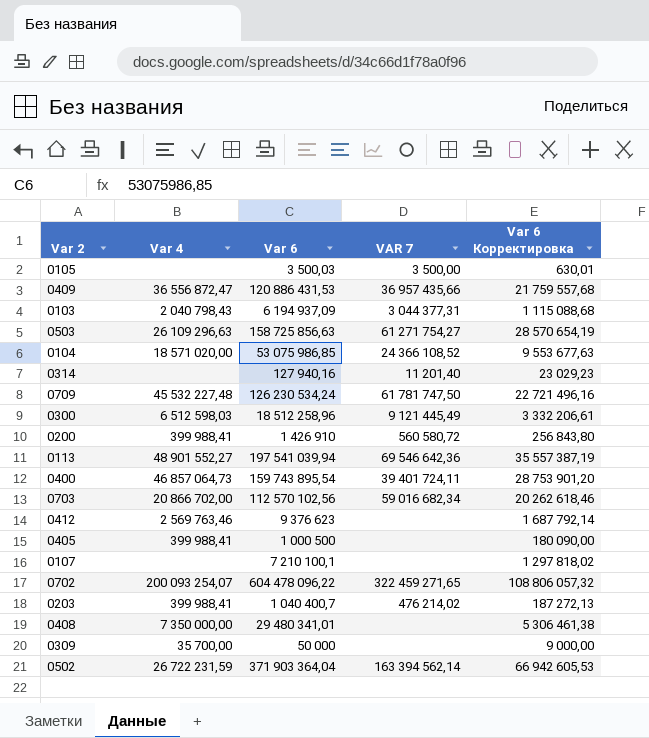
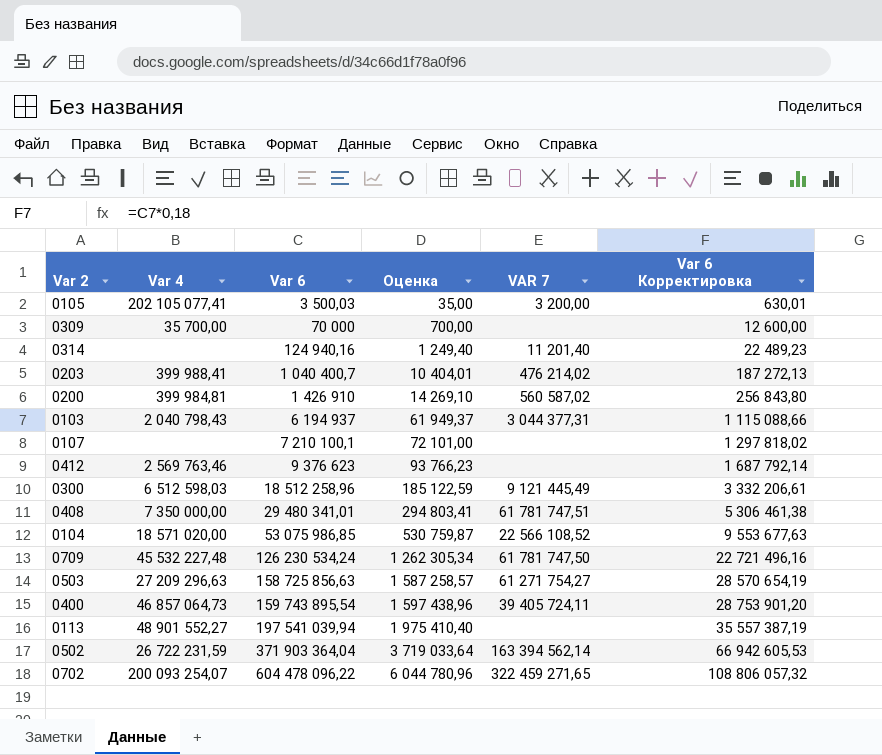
row order: none -> Var 6 ascending
column Оценка | formula: none -> [Var 6] * 0,01
row 0409: 36 556 872,47 | 120 886 431,53 | 36 957 435,66 | 21 759 557,68 -> none
row 0703: 20 866 702,00 | 112 570 102,56 | 59 016 682,34 | 20 262 618,46 -> none
row 0405: 399 988,41 | 1 000 500 | none | 180 090,00 -> none
0105 | Var 4: none -> 202 105 077,41
0105 | VAR 7: 3 500,00 -> 3 200,00
0309 | Var 6: 50 000 -> 70 000
0309 | Var 6 Корректировка: 9 000,00 -> 12 600,00
0314 | Var 6: 127 940,16 -> 124 940,16
0314 | Var 6 Корректировка: 23 029,23 -> 22 489,23
0200 | Var 4: 399 988,41 -> 399 984,81
0200 | VAR 7: 560 580,72 -> 560 587,02
0103 | Var 6: 6 194 937,09 -> 6 194 937
0103 | Var 6 Корректировка: 1 115 088,68 -> 1 115 088,66
0408 | VAR 7: none -> 61 781 747,51
0104 | VAR 7: 24 366 108,52 -> 22 566 108,52
0503 | Var 4: 26 109 296,63 -> 27 209 296,63
0400 | VAR 7: 39 401 724,11 -> 39 405 724,11
0113 | VAR 7: 69 546 642,36 -> none

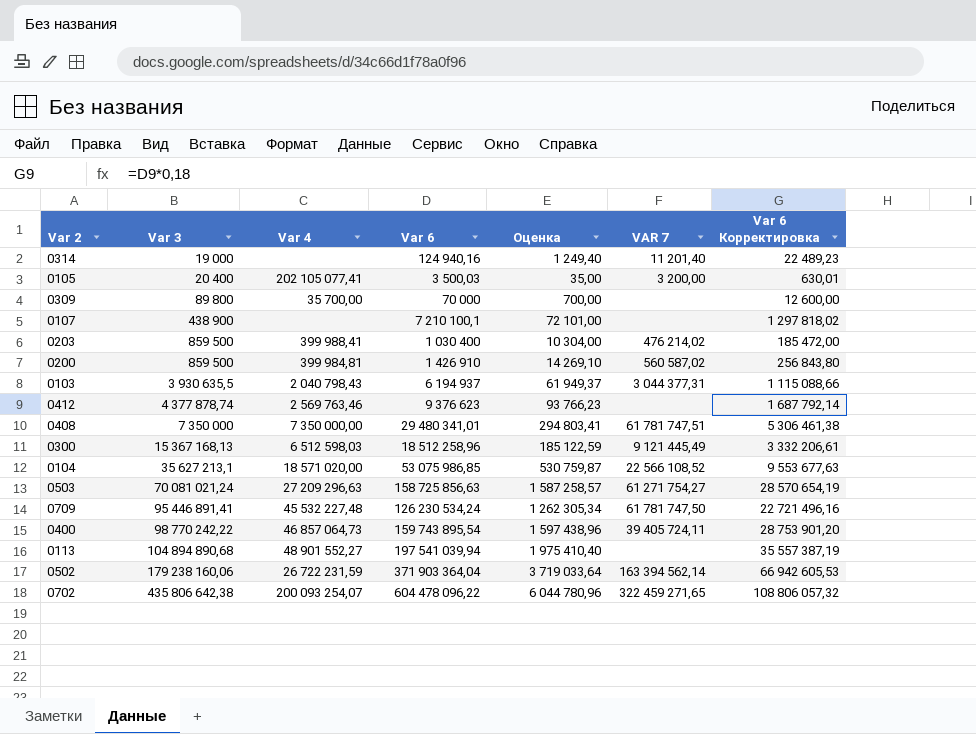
row order: Var 6 ascending -> Var 3 ascending
column Var 3 | position: none -> 2
0203 | Var 6: 1 040 400,7 -> 1 030 400
0203 | Оценка: 10 404,01 -> 10 304,00
0203 | Var 6 Корректировка: 187 272,13 -> 185 472,00

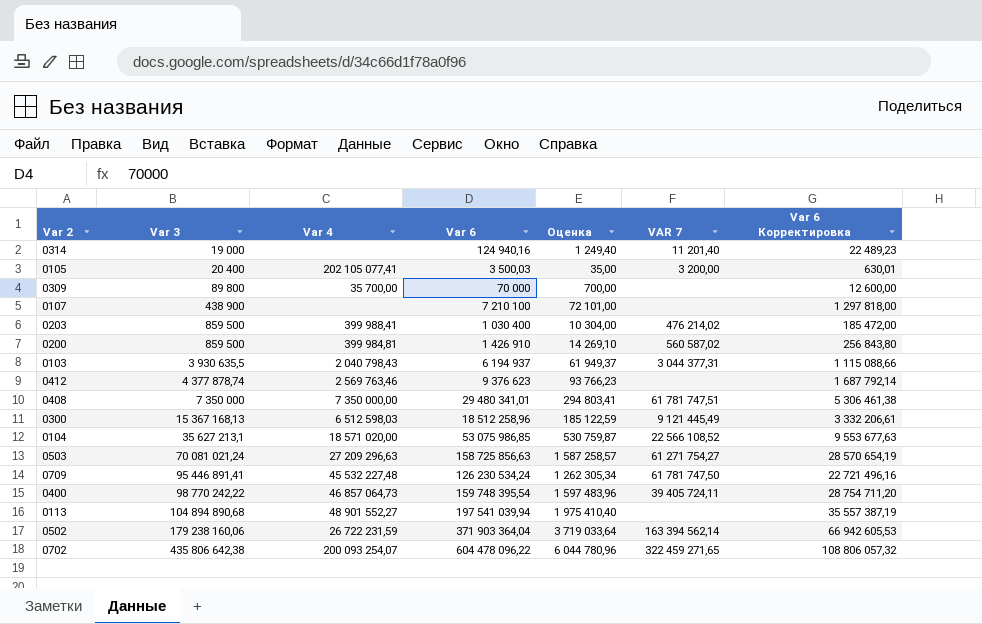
0107 | Var 6: 7 210 100,1 -> 7 210 100
0107 | Var 6 Корректировка: 1 297 818,02 -> 1 297 818,00
0400 | Var 6: 159 743 895,54 -> 159 748 395,54
0400 | Оценка: 1 597 438,96 -> 1 597 483,96
0400 | Var 6 Корректировка: 28 753 901,20 -> 28 754 711,20

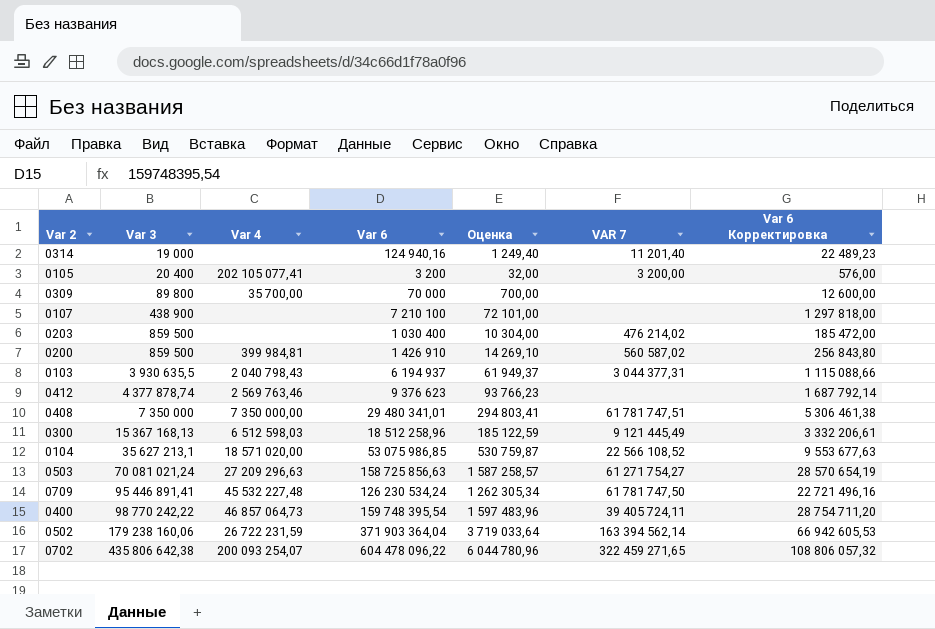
row 0113: 104 894 890,68 | 48 901 552,27 | 197 541 039,94 | 1 975 410,40 | none | 35 557 387,19 -> none
0105 | Var 6: 3 500,03 -> 3 200
0105 | Оценка: 35,00 -> 32,00
0105 | Var 6 Корректировка: 630,01 -> 576,00
0203 | Var 4: 399 988,41 -> none

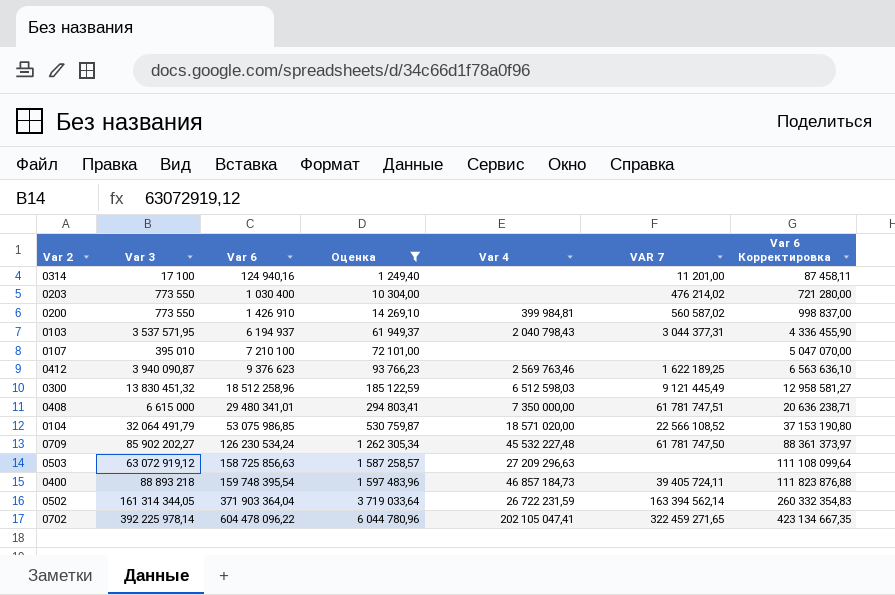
filter: none -> Оценка >= 1 249,40
row order: Var 3 ascending -> Var 6 ascending
column Var 4 | position: 3 -> 5
column Var 6 Корректировка | formula: [Var 6] * 0,18 -> [Var 6] * 0,7
0314 | Var 3: 19 000 -> 17 100
0314 | VAR 7: 11 201,40 -> 11 201,00
0203 | Var 3: 859 500 -> 773 550
0200 | Var 3: 859 500 -> 773 550
0103 | Var 3: 3 930 635,5 -> 3 537 571,95
0107 | Var 3: 438 900 -> 395 010
0412 | Var 3: 4 377 878,74 -> 3 940 090,87
0412 | VAR 7: none -> 1 622 189,25
0300 | Var 3: 15 367 168,13 -> 13 830 451,32
0408 | Var 3: 7 350 000 -> 6 615 000
0104 | Var 3: 35 627 213,1 -> 32 064 491,79
0709 | Var 3: 95 446 891,41 -> 85 902 202,27
0503 | Var 3: 70 081 021,24 -> 63 072 919,12
0503 | VAR 7: 61 271 754,27 -> none
0400 | Var 3: 98 770 242,22 -> 88 893 218
0400 | Var 4: 46 857 064,73 -> 46 857 184,73
0502 | Var 3: 179 238 160,06 -> 161 314 344,05
0702 | Var 3: 435 806 642,38 -> 392 225 978,14
0702 | Var 4: 200 093 254,07 -> 202 105 047,41

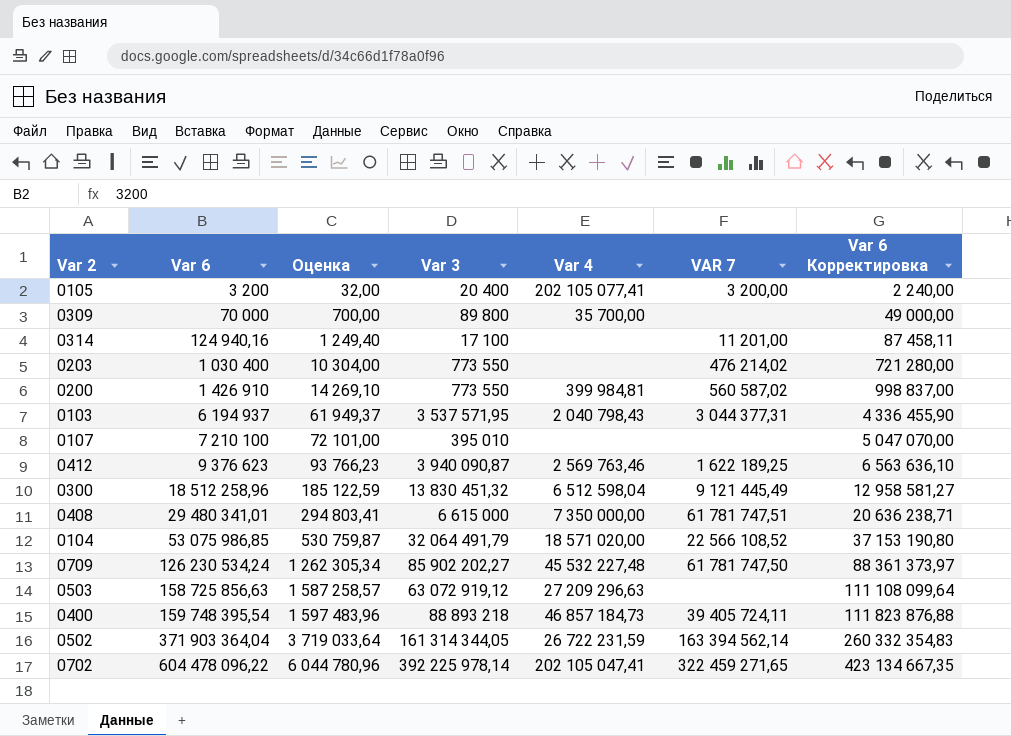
filter: Оценка >= 1 249,40 -> none
column Var 3 | position: 2 -> 4
0300 | Var 4: 6 512 598,03 -> 6 512 598,04

